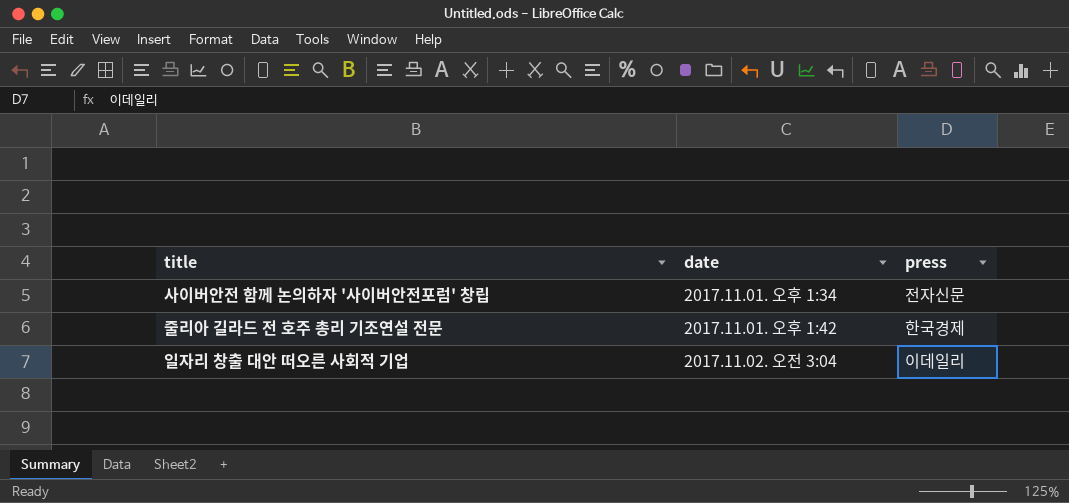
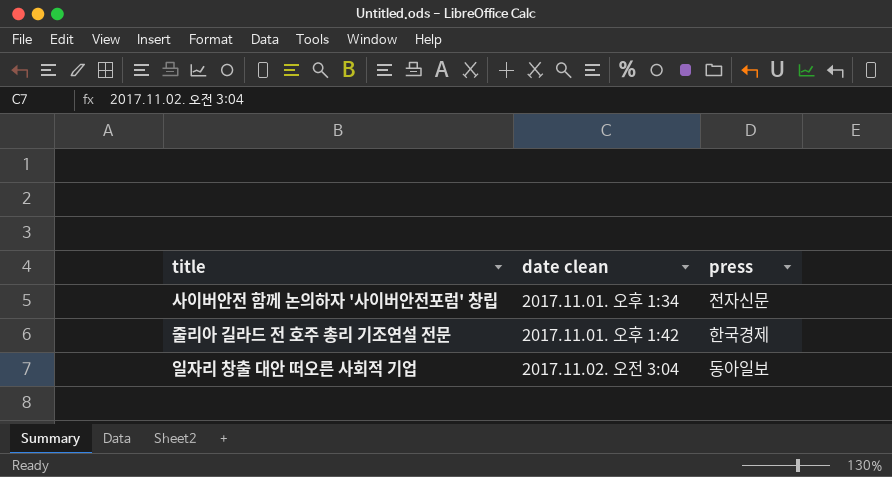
column name: date -> date clean
일자리 창출 대안 떠오른 사회적 기업 | press: 이데일리 -> 동아일보

